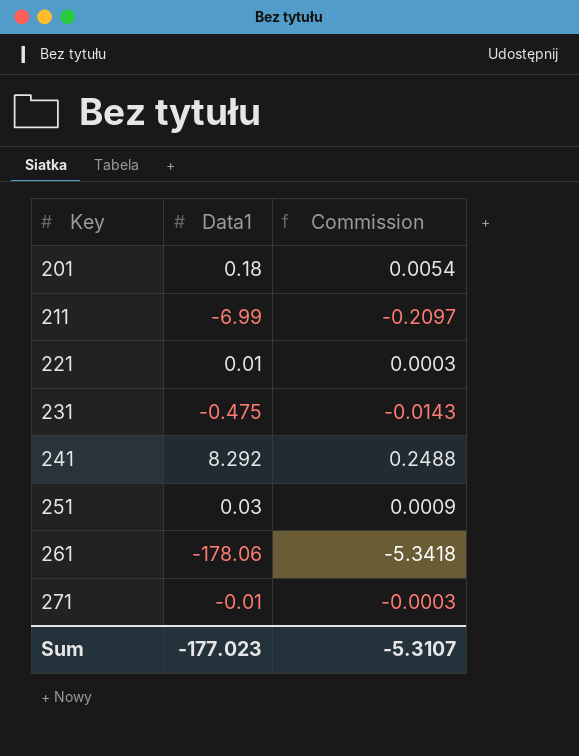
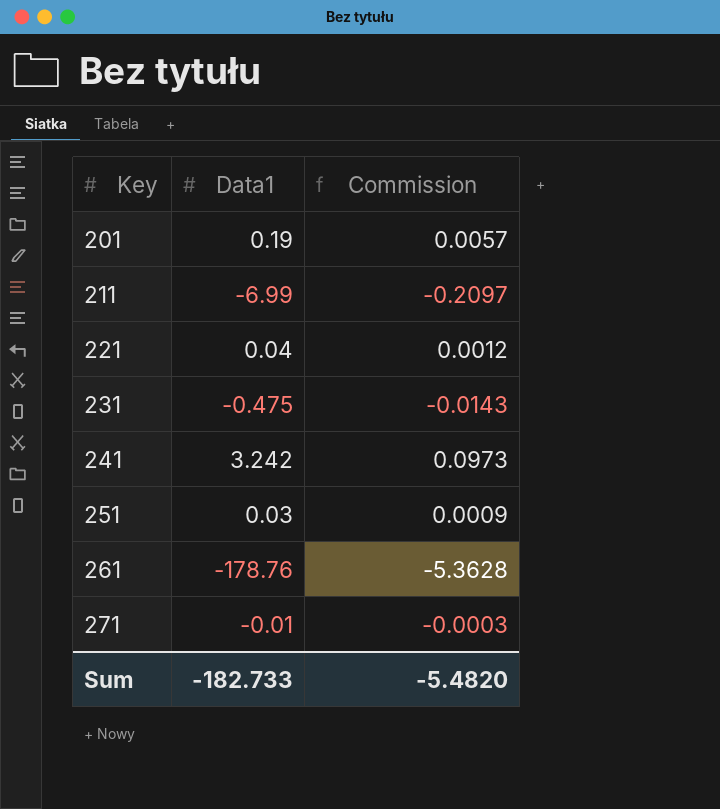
201 | Data1: 0.18 -> 0.19
201 | Commission: 0.0054 -> 0.0057
221 | Data1: 0.01 -> 0.04
221 | Commission: 0.0003 -> 0.0012
241 | Data1: 8.292 -> 3.242
241 | Commission: 0.2488 -> 0.0973
261 | Data1: -178.06 -> -178.76
261 | Commission: -5.3418 -> -5.3628
Sum | Data1: -177.023 -> -182.733
Sum | Commission: -5.3107 -> -5.4820

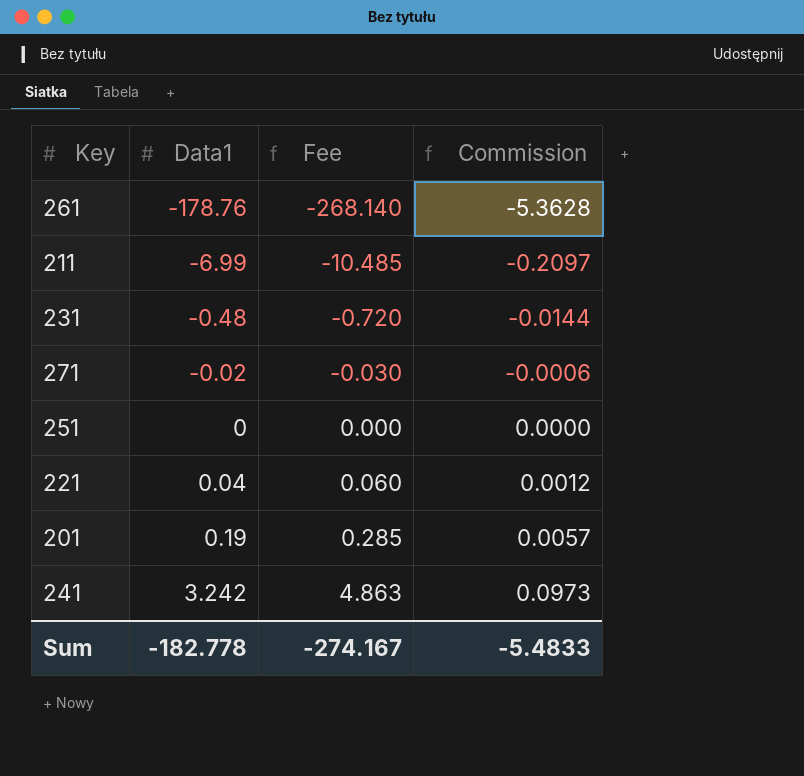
row order: Key ascending -> Data1 ascending
column Fee | formula: none -> [Data1] * 1.5
231 | Data1: -0.475 -> -0.48
231 | Commission: -0.0143 -> -0.0144
271 | Data1: -0.01 -> -0.02
271 | Commission: -0.0003 -> -0.0006
251 | Data1: 0.03 -> 0
251 | Commission: 0.0009 -> 0.0000
Sum | Data1: -182.733 -> -182.778
Sum | Commission: -5.4820 -> -5.4833

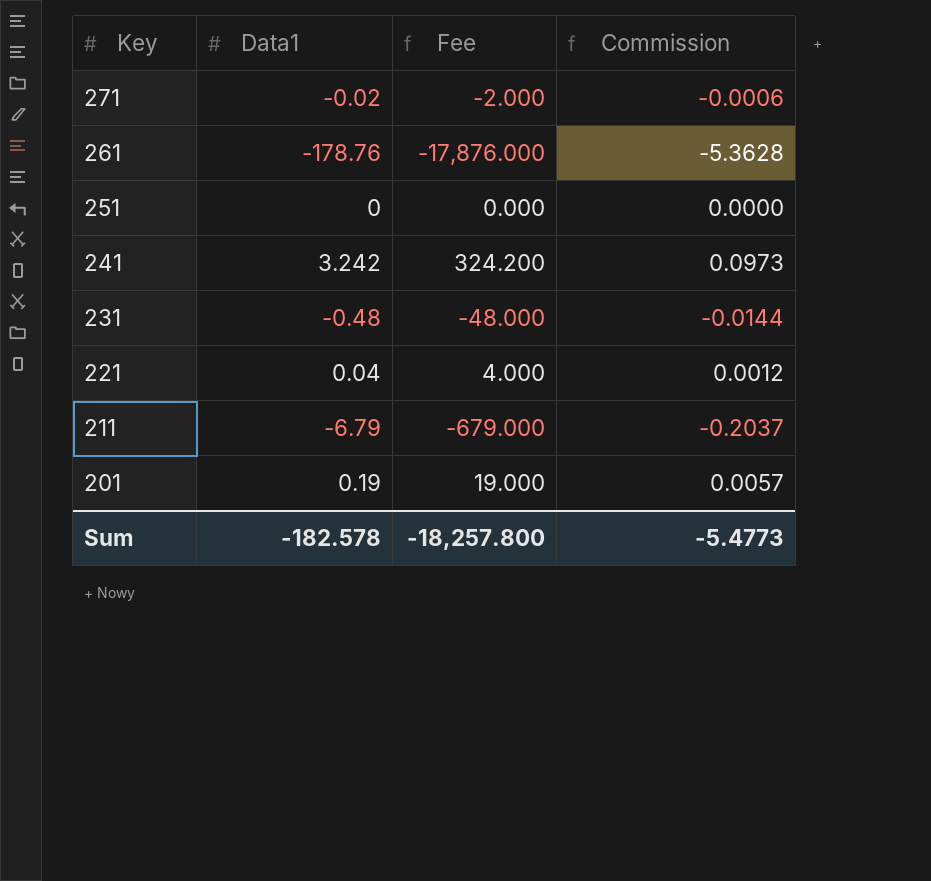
row order: Data1 ascending -> Key descending
column Fee | formula: [Data1] * 1.5 -> [Data1] * 100
211 | Data1: -6.99 -> -6.79
211 | Commission: -0.2097 -> -0.2037
Sum | Data1: -182.778 -> -182.578
Sum | Fee: -274.167 -> -18,257.800
Sum | Commission: -5.4833 -> -5.4773

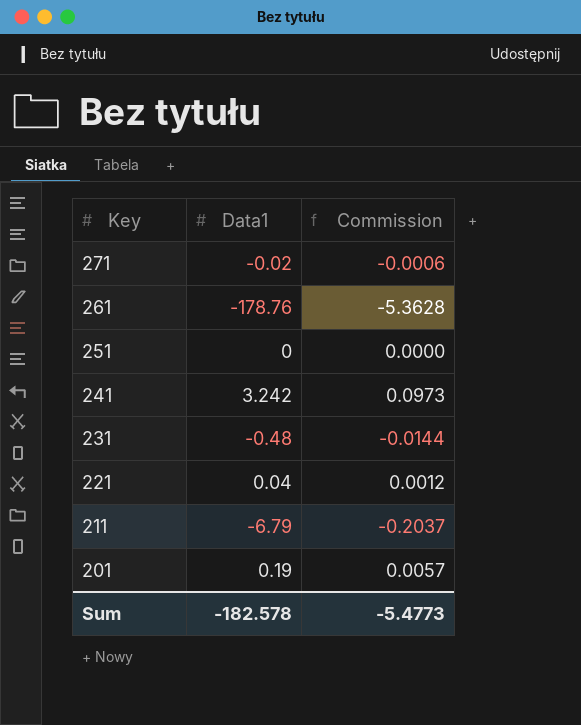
column Fee | formula: [Data1] * 100 -> none

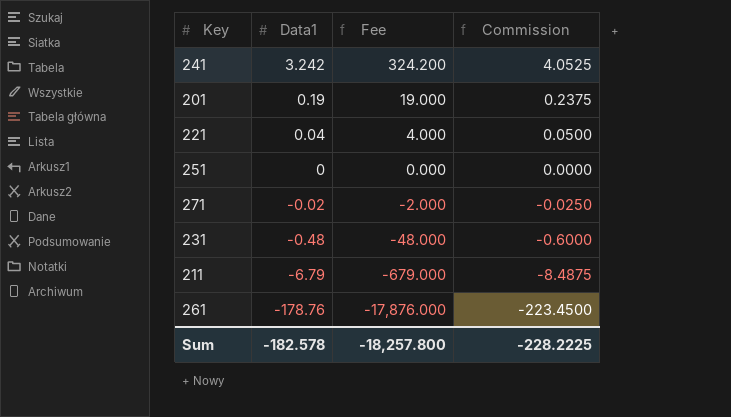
row order: Key descending -> Data1 descending
column Fee | formula: none -> [Data1] * 100
column Commission | formula: [Data1] * 0.03 -> [Data1] * 1.25
Sum | Commission: -5.4773 -> -228.2225

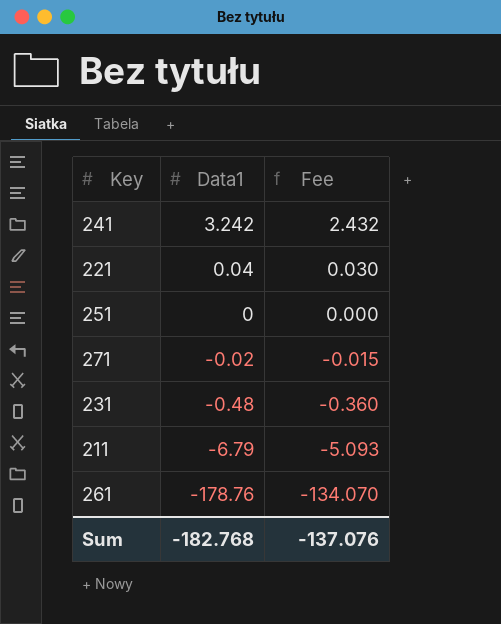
column Commission | formula: [Data1] * 1.25 -> none
column Fee | formula: [Data1] * 100 -> [Data1] * 0.75
row 201: 0.19 | 19.000 | 0.2375 -> none
Sum | Data1: -182.578 -> -182.768
Sum | Fee: -18,257.800 -> -137.076

